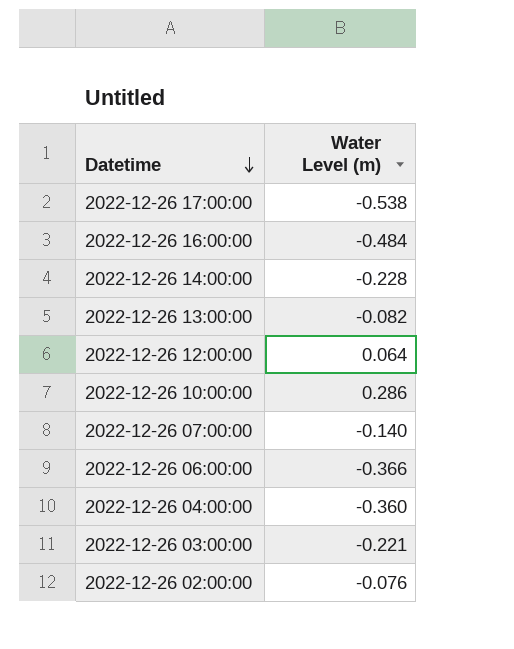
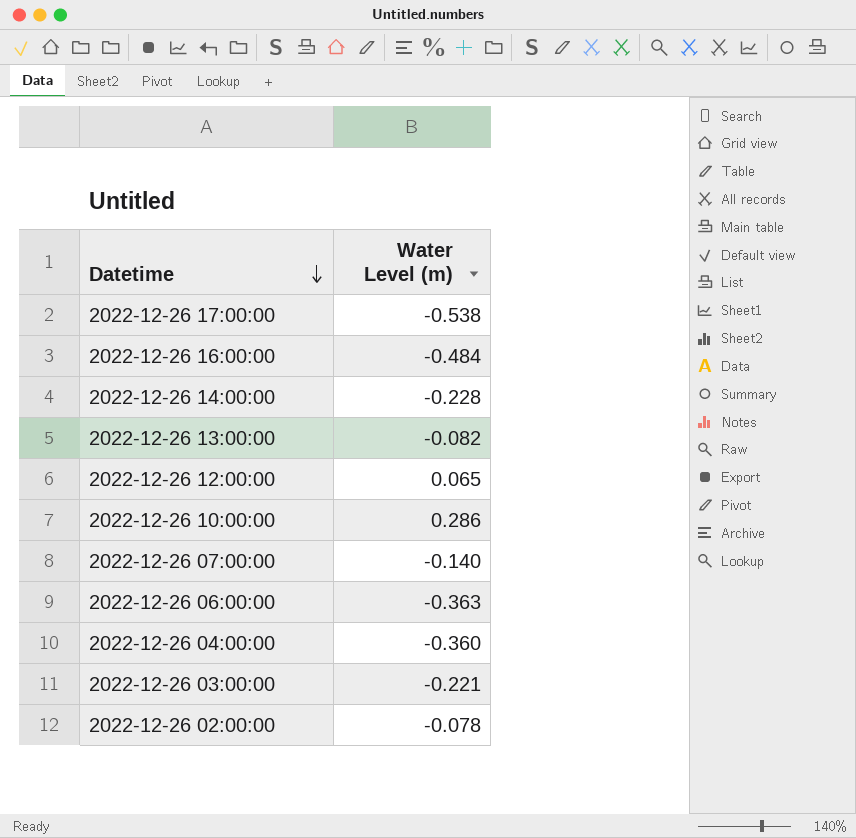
2022-12-26 12:00:00 | Water Level (m): 0.064 -> 0.065
2022-12-26 06:00:00 | Water Level (m): -0.366 -> -0.363
2022-12-26 02:00:00 | Water Level (m): -0.076 -> -0.078

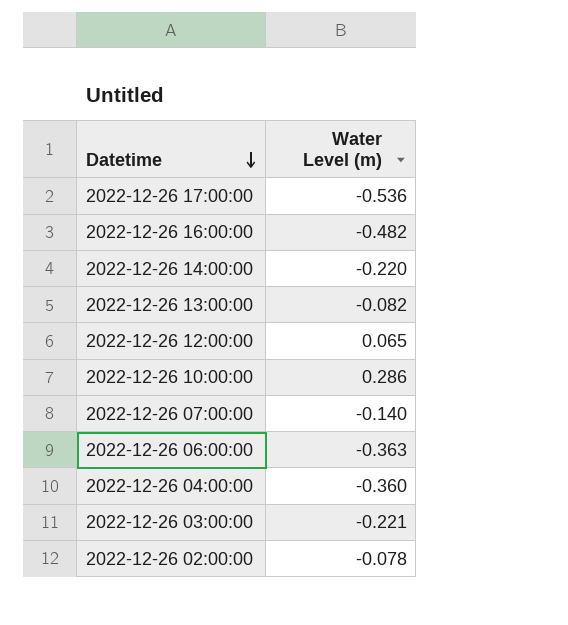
2022-12-26 17:00:00 | Water Level (m): -0.538 -> -0.536
2022-12-26 16:00:00 | Water Level (m): -0.484 -> -0.482
2022-12-26 14:00:00 | Water Level (m): -0.228 -> -0.220

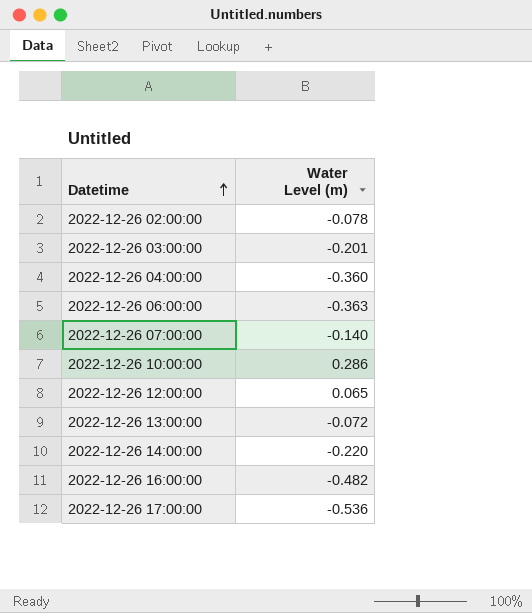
row order: Datetime descending -> Datetime ascending
2022-12-26 03:00:00 | Water Level (m): -0.221 -> -0.201
2022-12-26 13:00:00 | Water Level (m): -0.082 -> -0.072

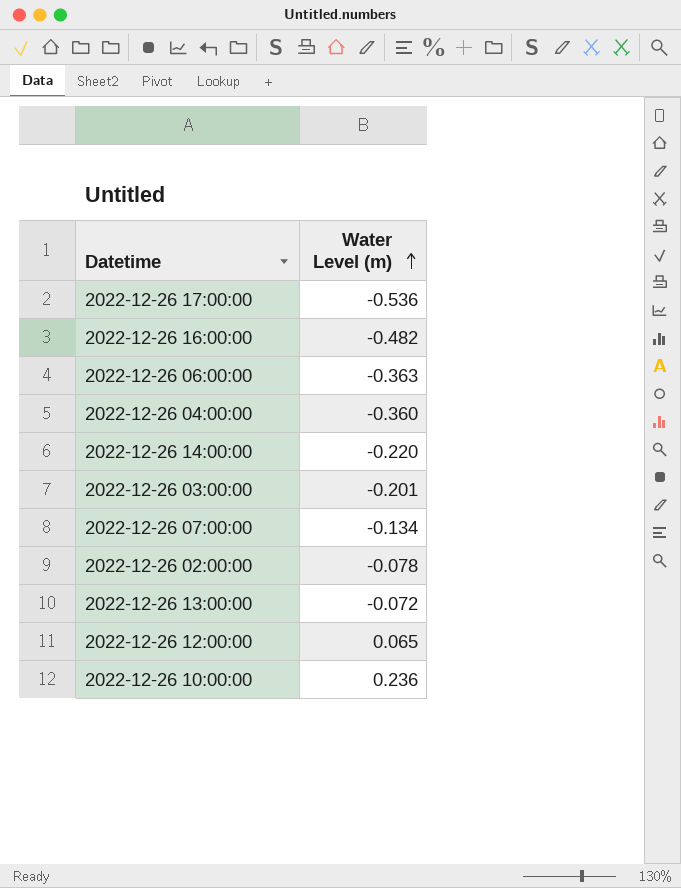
row order: Datetime ascending -> Water Level (m) ascending
2022-12-26 07:00:00 | Water Level (m): -0.140 -> -0.134
2022-12-26 10:00:00 | Water Level (m): 0.286 -> 0.236

